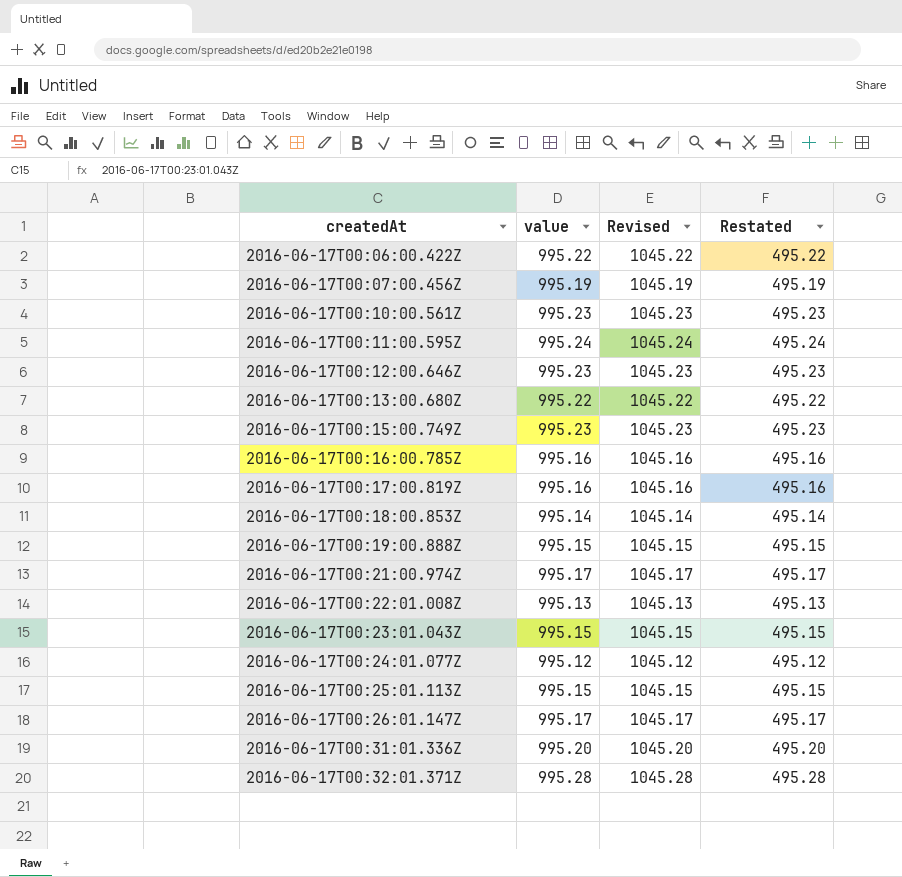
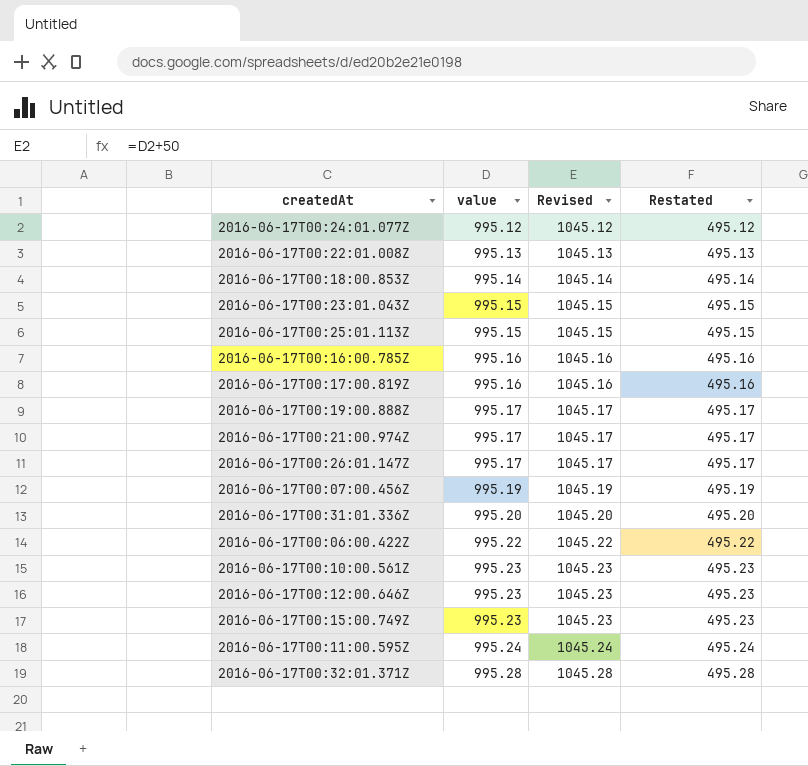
row order: createdAt ascending -> value ascending
row 2016-06-17T00:13:00.680Z: 995.22 | 1045.22 | 495.22 -> none
2016-06-17T00:19:00.888Z | value: 995.15 -> 995.17
2016-06-17T00:19:00.888Z | Revised: 1045.15 -> 1045.17
2016-06-17T00:19:00.888Z | Restated: 495.15 -> 495.17

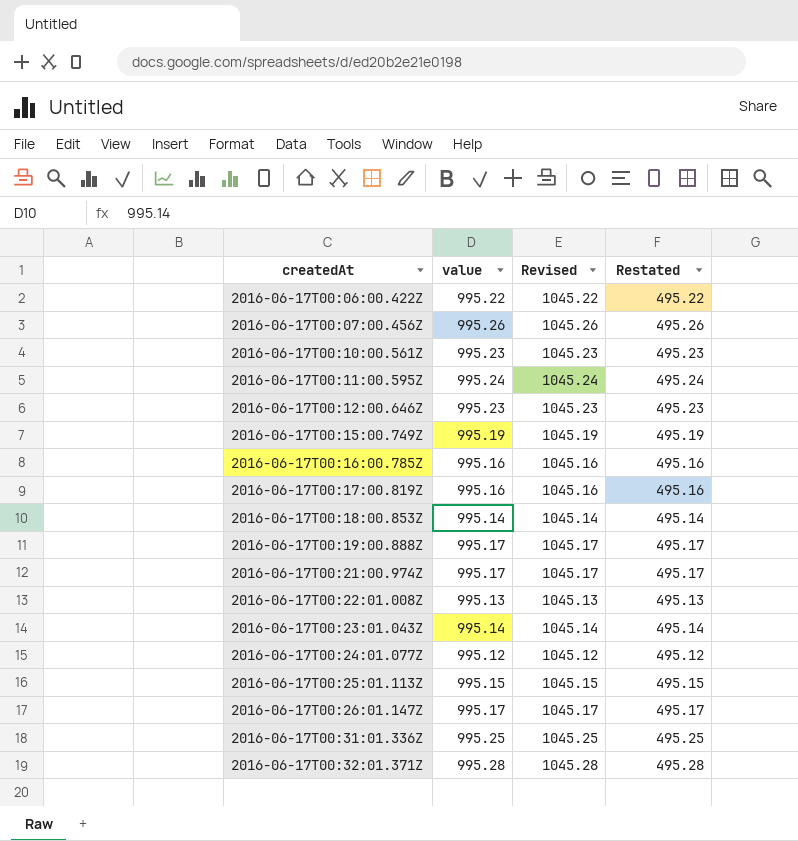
row order: value ascending -> createdAt ascending
2016-06-17T00:07:00.456Z | value: 995.19 -> 995.26
2016-06-17T00:07:00.456Z | Revised: 1045.19 -> 1045.26
2016-06-17T00:07:00.456Z | Restated: 495.19 -> 495.26
2016-06-17T00:15:00.749Z | value: 995.23 -> 995.19
2016-06-17T00:15:00.749Z | Revised: 1045.23 -> 1045.19
2016-06-17T00:15:00.749Z | Restated: 495.23 -> 495.19
2016-06-17T00:23:01.043Z | value: 995.15 -> 995.14
2016-06-17T00:23:01.043Z | Revised: 1045.15 -> 1045.14
2016-06-17T00:23:01.043Z | Restated: 495.15 -> 495.14
2016-06-17T00:31:01.336Z | value: 995.20 -> 995.25
2016-06-17T00:31:01.336Z | Revised: 1045.20 -> 1045.25
2016-06-17T00:31:01.336Z | Restated: 495.20 -> 495.25

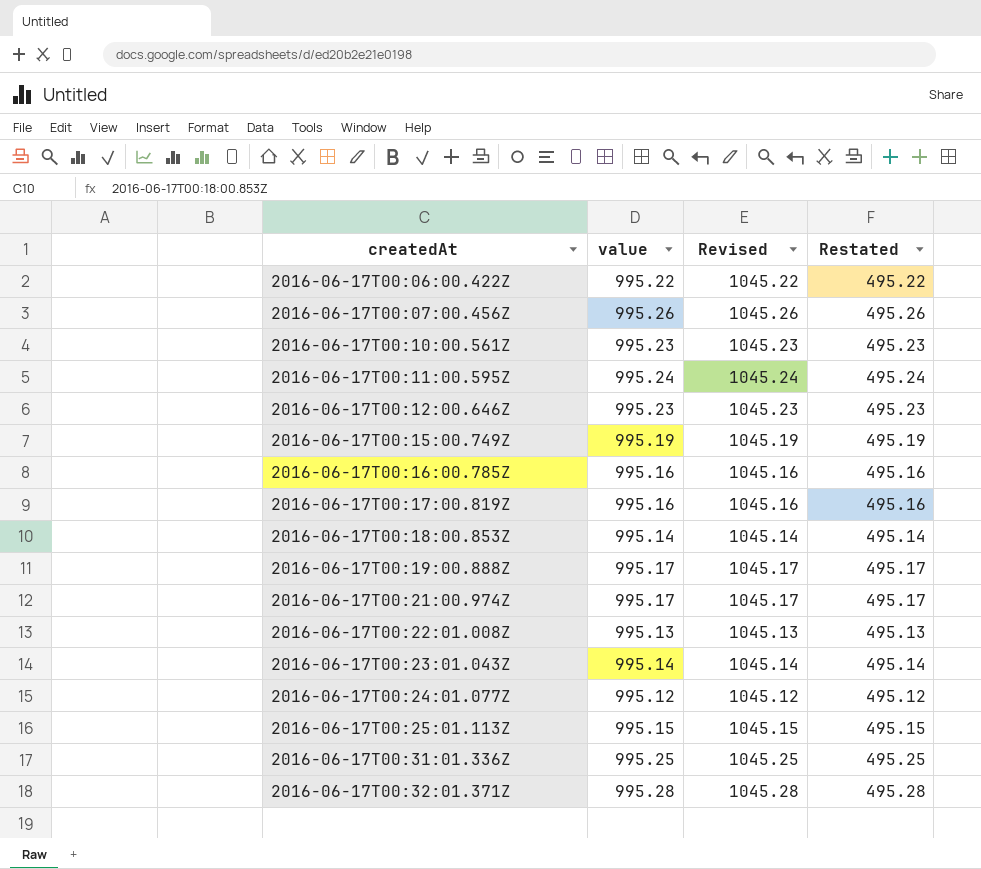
row 2016-06-17T00:26:01.147Z: 995.17 | 1045.17 | 495.17 -> none

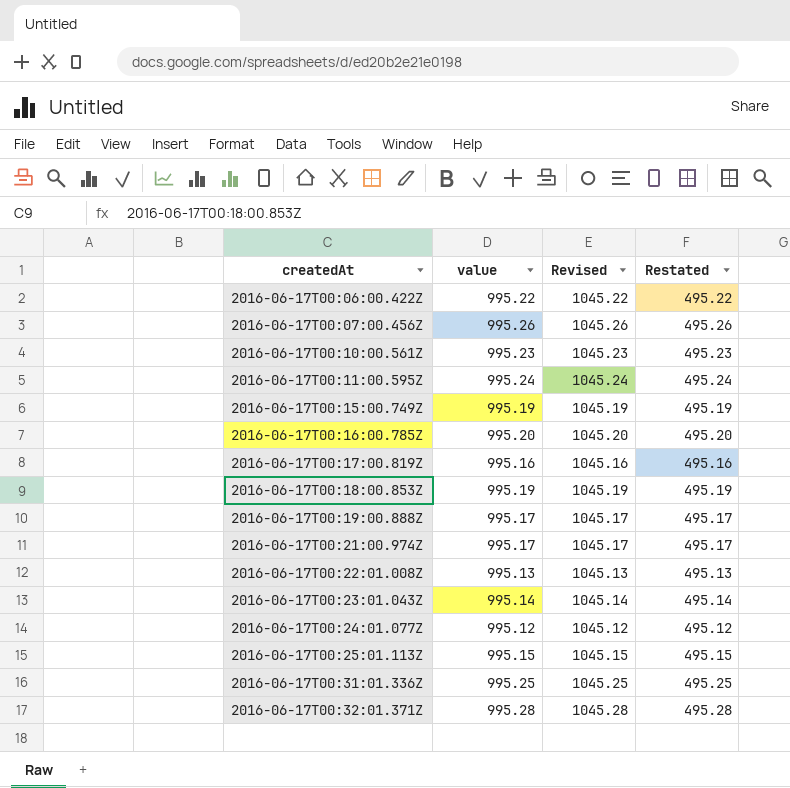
row 2016-06-17T00:12:00.646Z: 995.23 | 1045.23 | 495.23 -> none
2016-06-17T00:16:00.785Z | value: 995.16 -> 995.20
2016-06-17T00:16:00.785Z | Revised: 1045.16 -> 1045.20
2016-06-17T00:16:00.785Z | Restated: 495.16 -> 495.20
2016-06-17T00:18:00.853Z | value: 995.14 -> 995.19
2016-06-17T00:18:00.853Z | Revised: 1045.14 -> 1045.19
2016-06-17T00:18:00.853Z | Restated: 495.14 -> 495.19

